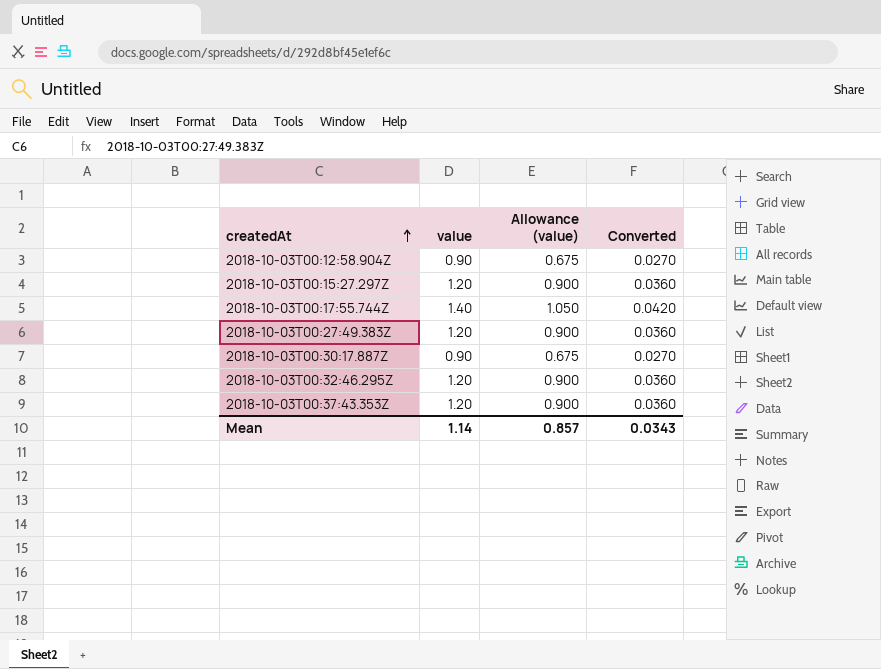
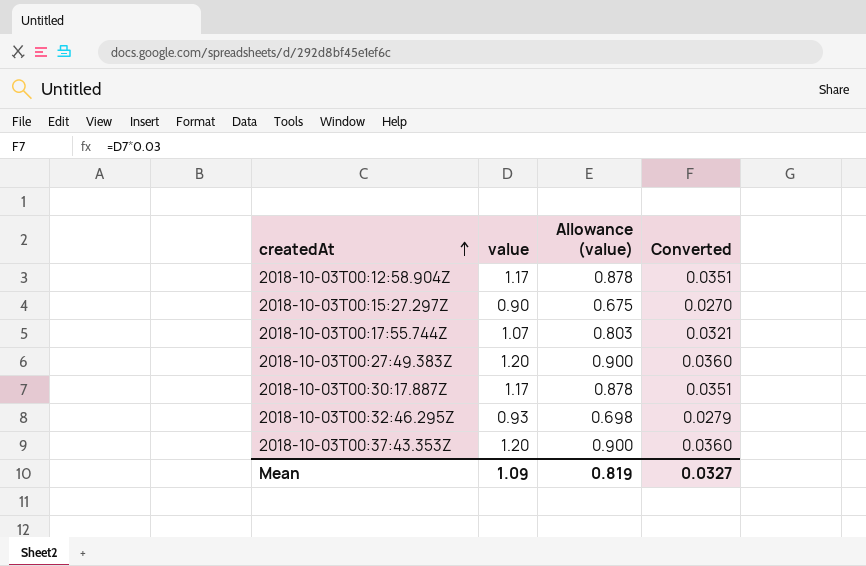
2018-10-03T00:12:58.904Z | value: 0.90 -> 1.17
2018-10-03T00:12:58.904Z | Allowance (value): 0.675 -> 0.878
2018-10-03T00:12:58.904Z | Converted: 0.0270 -> 0.0351
2018-10-03T00:15:27.297Z | value: 1.20 -> 0.90
2018-10-03T00:15:27.297Z | Allowance (value): 0.900 -> 0.675
2018-10-03T00:15:27.297Z | Converted: 0.0360 -> 0.0270
2018-10-03T00:17:55.744Z | value: 1.40 -> 1.07
2018-10-03T00:17:55.744Z | Allowance (value): 1.050 -> 0.803
2018-10-03T00:17:55.744Z | Converted: 0.0420 -> 0.0321
2018-10-03T00:30:17.887Z | value: 0.90 -> 1.17
2018-10-03T00:30:17.887Z | Allowance (value): 0.675 -> 0.878
2018-10-03T00:30:17.887Z | Converted: 0.0270 -> 0.0351
2018-10-03T00:32:46.295Z | value: 1.20 -> 0.93
2018-10-03T00:32:46.295Z | Allowance (value): 0.900 -> 0.698
2018-10-03T00:32:46.295Z | Converted: 0.0360 -> 0.0279
Mean | value: 1.14 -> 1.09
Mean | Allowance (value): 0.857 -> 0.819
Mean | Converted: 0.0343 -> 0.0327

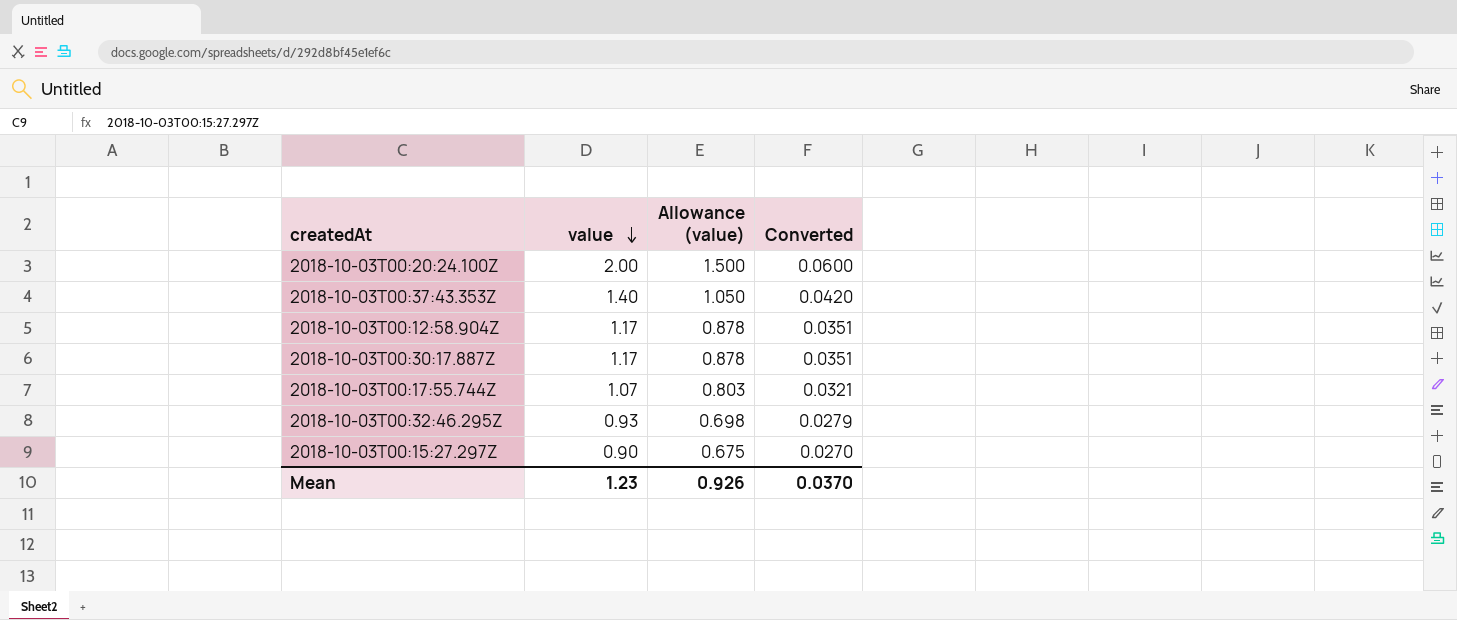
row order: createdAt ascending -> value descending
row 2018-10-03T00:27:49.383Z: 1.20 | 0.900 | 0.0360 -> none
row 2018-10-03T00:20:24.100Z: none -> 2.00 | 1.500 | 0.0600
2018-10-03T00:37:43.353Z | value: 1.20 -> 1.40
2018-10-03T00:37:43.353Z | Allowance (value): 0.900 -> 1.050
2018-10-03T00:37:43.353Z | Converted: 0.0360 -> 0.0420
Mean | value: 1.09 -> 1.23
Mean | Allowance (value): 0.819 -> 0.926
Mean | Converted: 0.0327 -> 0.0370

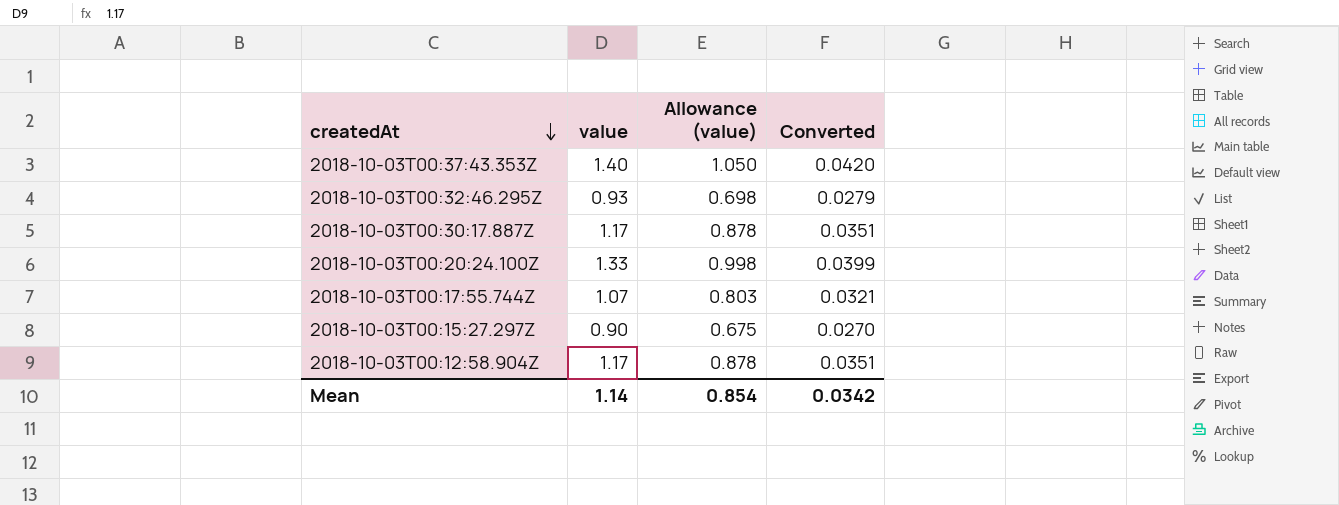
row order: value descending -> createdAt descending
2018-10-03T00:20:24.100Z | value: 2.00 -> 1.33
2018-10-03T00:20:24.100Z | Allowance (value): 1.500 -> 0.998
2018-10-03T00:20:24.100Z | Converted: 0.0600 -> 0.0399
Mean | value: 1.23 -> 1.14
Mean | Allowance (value): 0.926 -> 0.854
Mean | Converted: 0.0370 -> 0.0342

